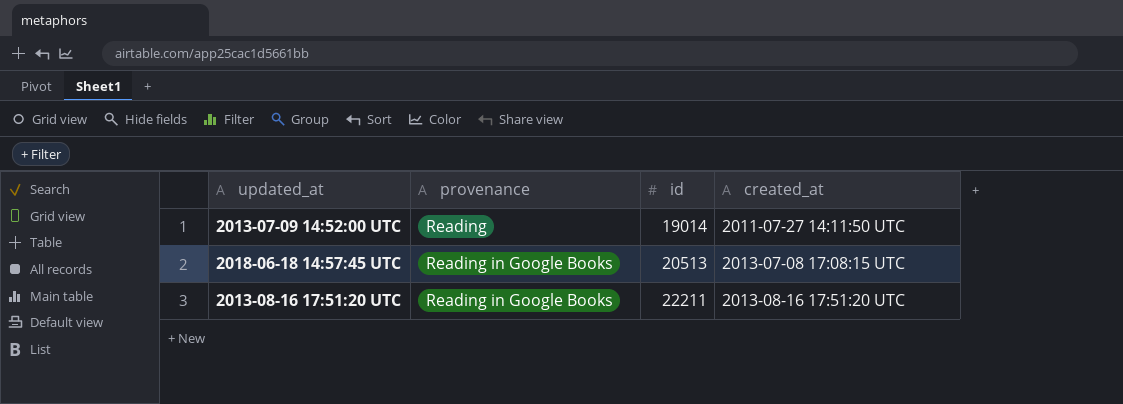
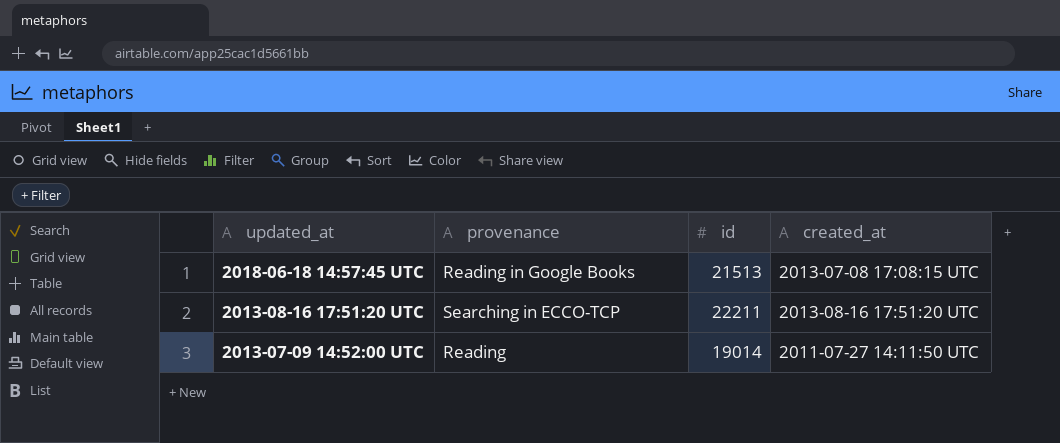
row order: provenance ascending -> updated_at descending
2018-06-18 14:57:45 UTC | id: 20513 -> 21513
2013-08-16 17:51:20 UTC | provenance: Reading in Google Books -> Searching in ECCO-TCP

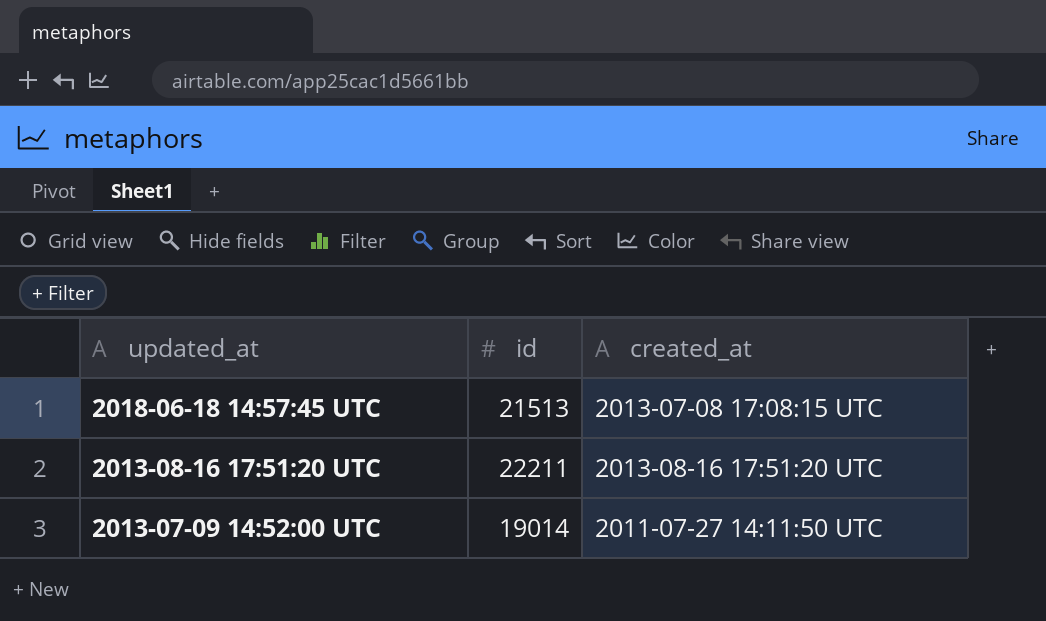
column provenance | position: 2 -> none

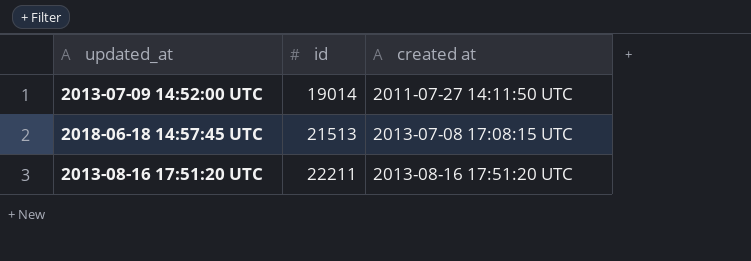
row order: updated_at descending -> id ascending
column name: created_at -> created at

